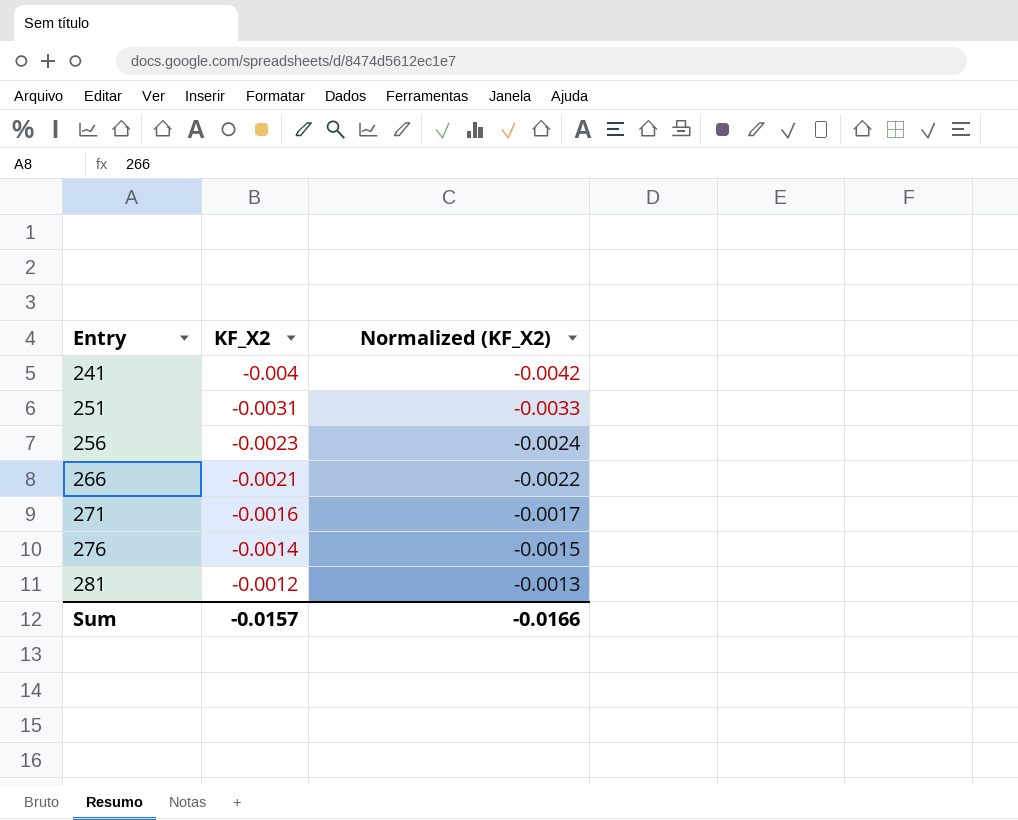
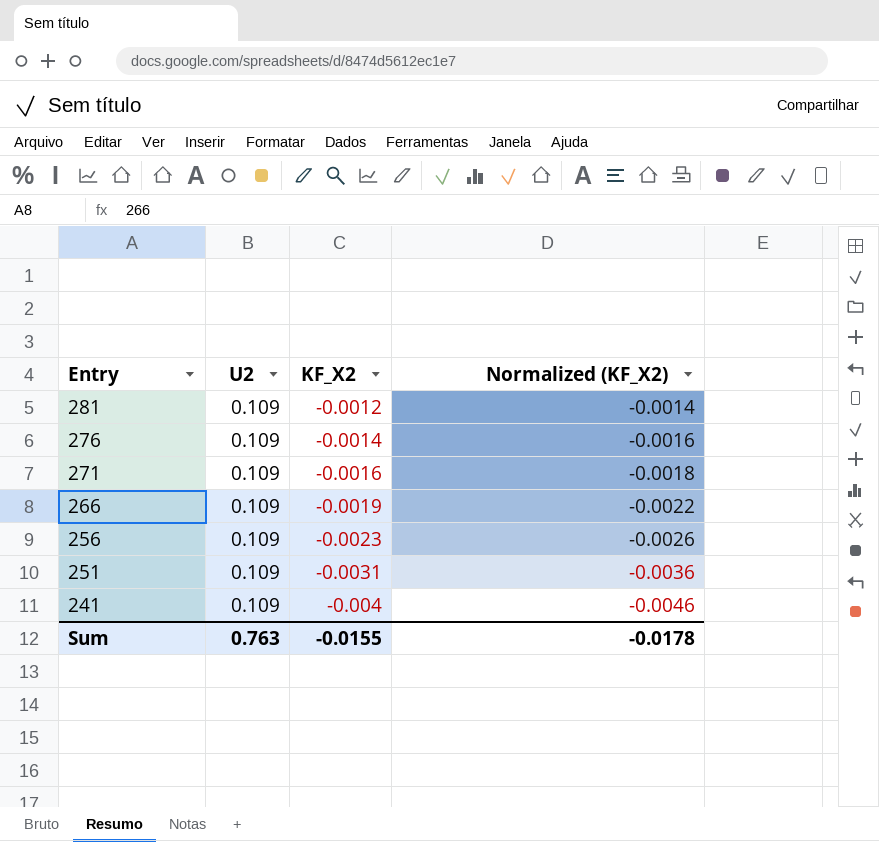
row order: Entry ascending -> Entry descending
column U2 | position: none -> 2
column Normalized (KF_X2) | formula: [KF_X2] * 1.05 -> [KF_X2] * 1.15
266 | KF_X2: -0.0021 -> -0.0019
Sum | KF_X2: -0.0157 -> -0.0155
Sum | Normalized (KF_X2): -0.0166 -> -0.0178

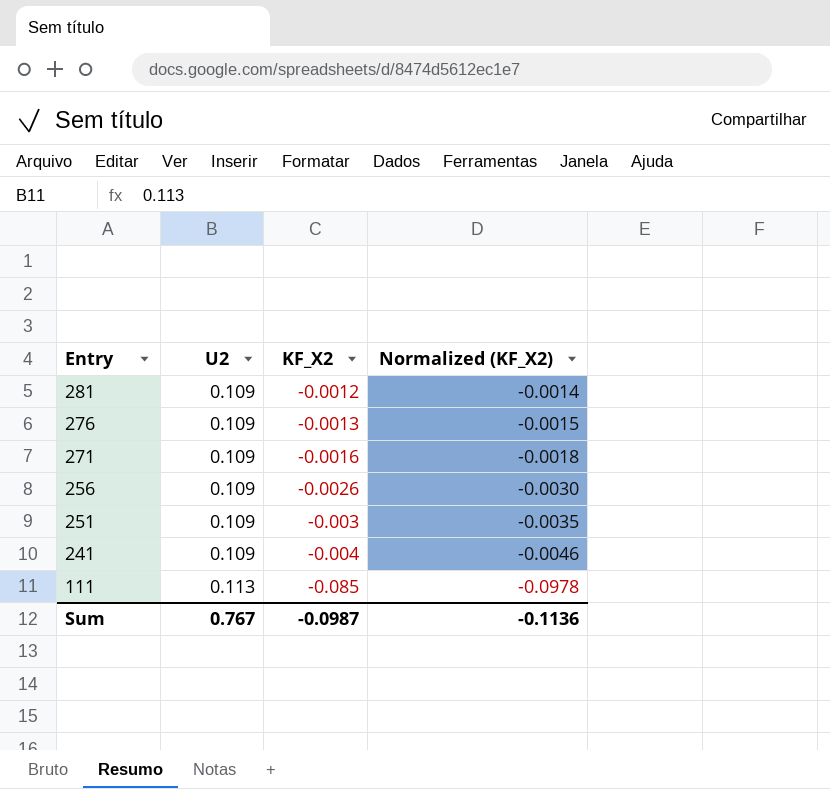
row 266: 0.109 | -0.0019 | -0.0022 -> none
276 | KF_X2: -0.0014 -> -0.0013
276 | Normalized (KF_X2): -0.0016 -> -0.0015
256 | KF_X2: -0.0023 -> -0.0026
256 | Normalized (KF_X2): -0.0026 -> -0.0030
251 | KF_X2: -0.0031 -> -0.003
251 | Normalized (KF_X2): -0.0036 -> -0.0035
row 111: none -> 0.113 | -0.085 | -0.0978
Sum | U2: 0.763 -> 0.767
Sum | KF_X2: -0.0155 -> -0.0987
Sum | Normalized (KF_X2): -0.0178 -> -0.1136

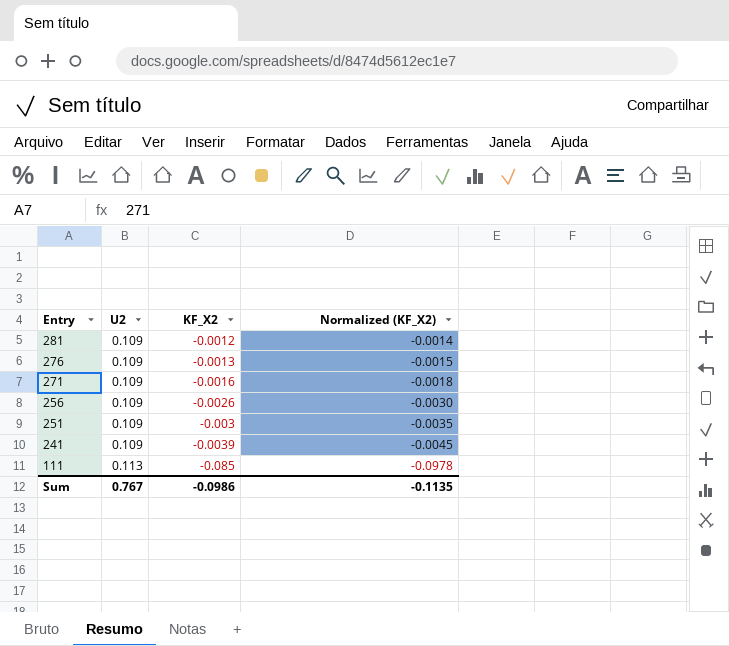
241 | KF_X2: -0.004 -> -0.0039
241 | Normalized (KF_X2): -0.0046 -> -0.0045
Sum | KF_X2: -0.0987 -> -0.0986
Sum | Normalized (KF_X2): -0.1136 -> -0.1135

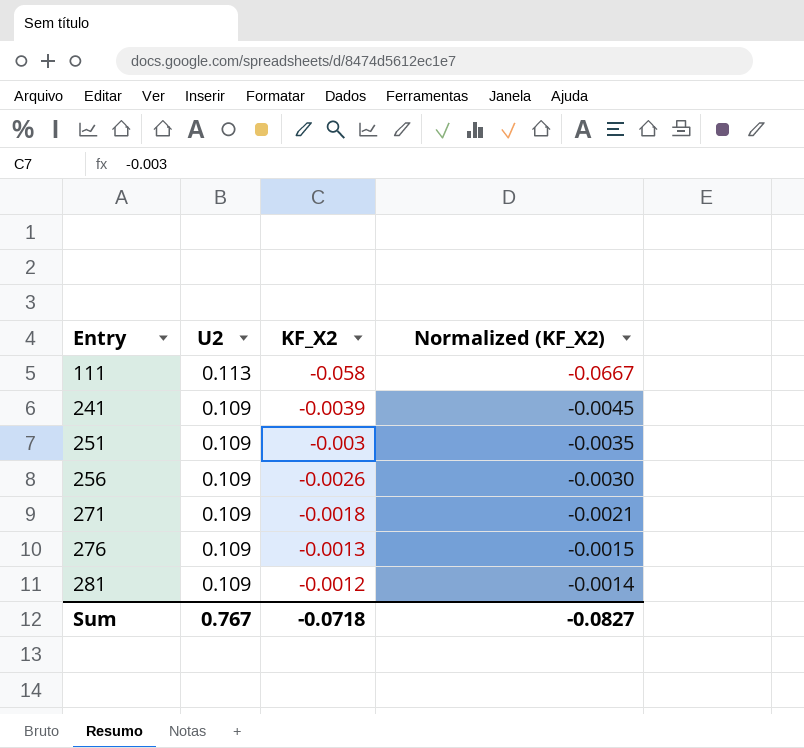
row order: Entry descending -> Entry ascending
111 | KF_X2: -0.085 -> -0.058
111 | Normalized (KF_X2): -0.0978 -> -0.0667
271 | KF_X2: -0.0016 -> -0.0018
271 | Normalized (KF_X2): -0.0018 -> -0.0021
Sum | KF_X2: -0.0986 -> -0.0718
Sum | Normalized (KF_X2): -0.1135 -> -0.0827

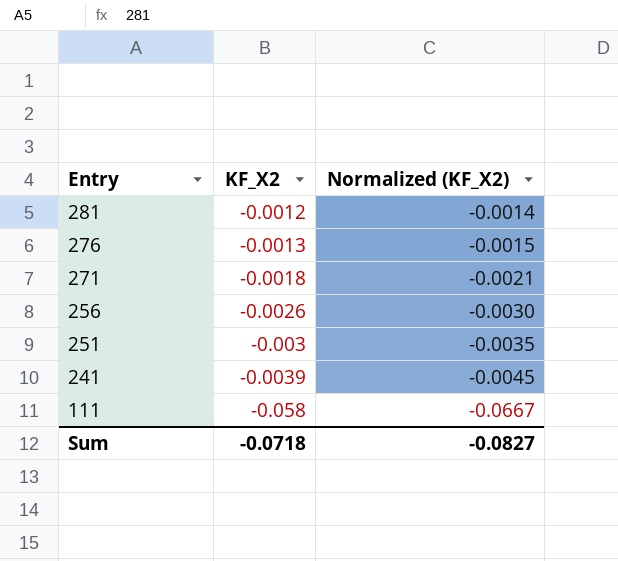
row order: Entry ascending -> Entry descending
column U2 | position: 2 -> none

